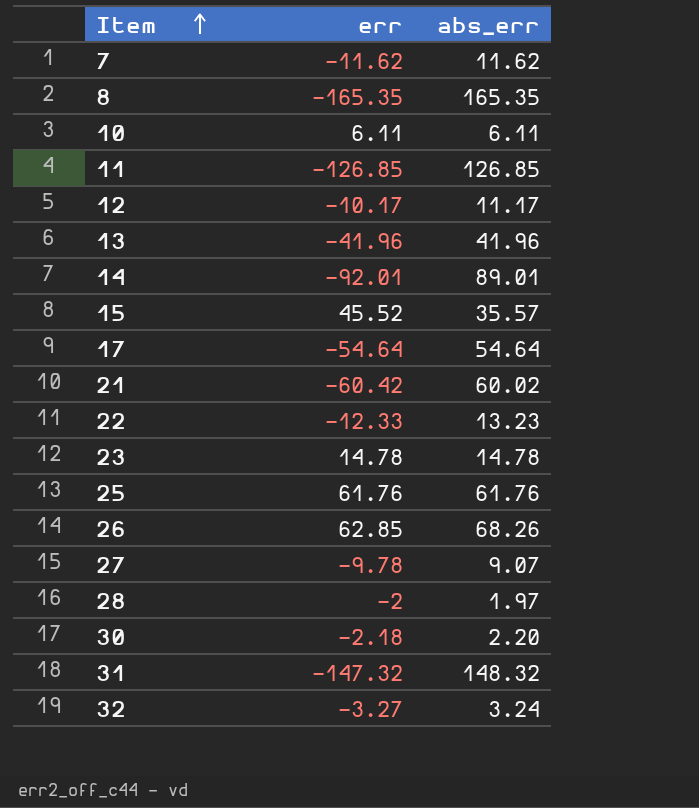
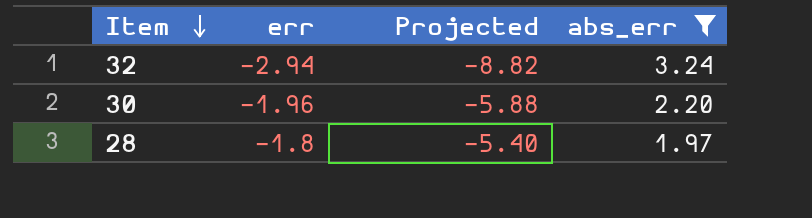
filter: none -> abs_err <= 3.24
row order: Item ascending -> Item descending
column Projected | formula: none -> [err] * 3
32 | err: -3.27 -> -2.94
30 | err: -2.18 -> -1.96
28 | err: -2 -> -1.8

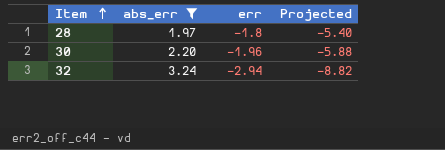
row order: Item descending -> Item ascending
column abs_err | position: 4 -> 2

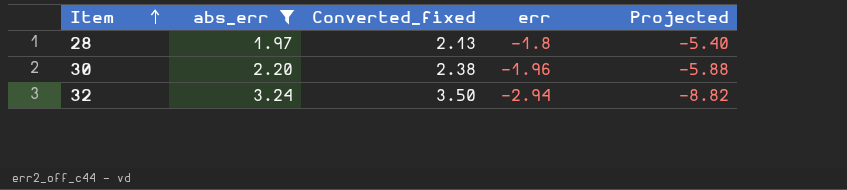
column Converted_fixed | formula: none -> [abs_err] * 1.08

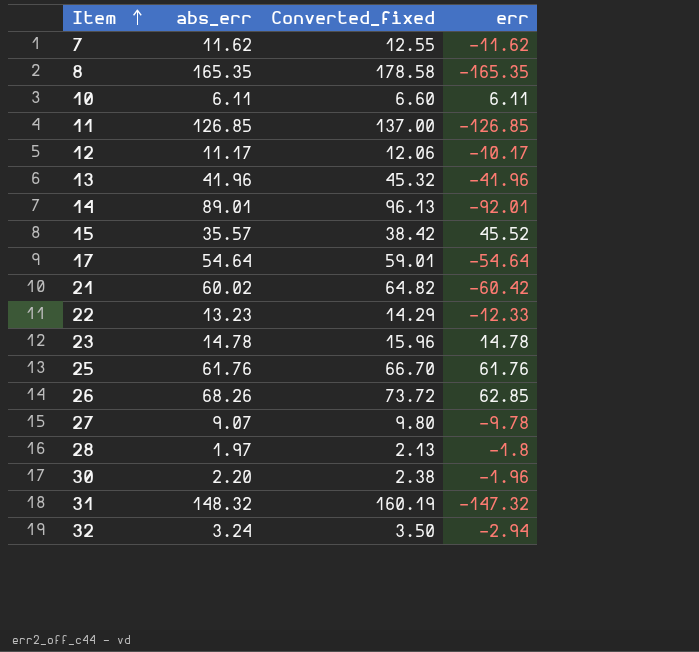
filter: abs_err <= 3.24 -> none
column Projected | formula: [err] * 3 -> none

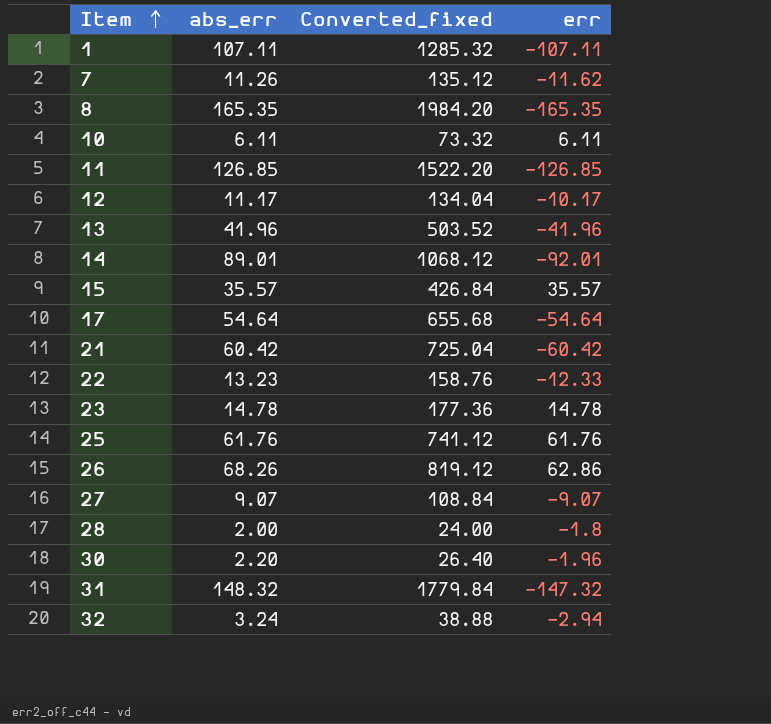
column Converted_fixed | formula: [abs_err] * 1.08 -> [abs_err] * 12
row 1: none -> 107.11 | 1285.32 | -107.11
7 | abs_err: 11.62 -> 11.26
15 | err: 45.52 -> 35.57
21 | abs_err: 60.02 -> 60.42
26 | err: 62.85 -> 62.86
27 | err: -9.78 -> -9.07
28 | abs_err: 1.97 -> 2.00

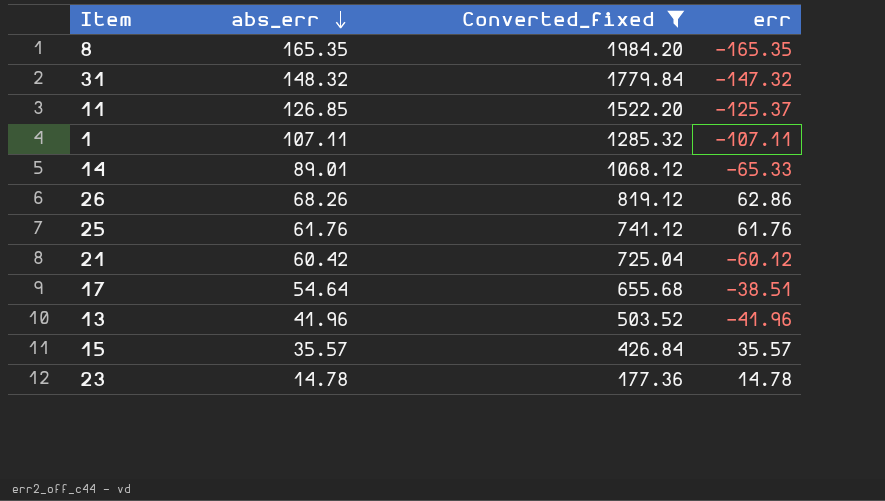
filter: none -> Converted_fixed >= 177.36
row order: Item ascending -> abs_err descending
11 | err: -126.85 -> -125.37
14 | err: -92.01 -> -65.33
21 | err: -60.42 -> -60.12
17 | err: -54.64 -> -38.51

